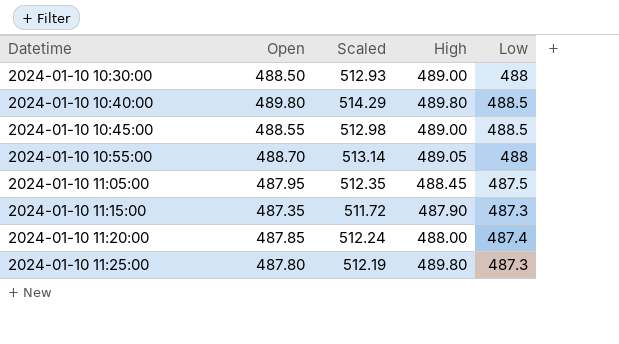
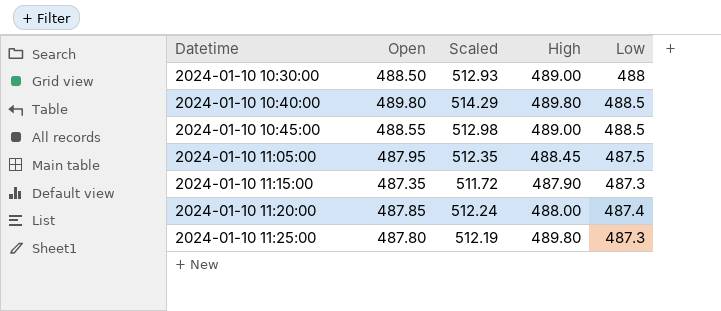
row 2024-01-10 10:55:00: 488.70 | 513.14 | 489.05 | 488 -> none

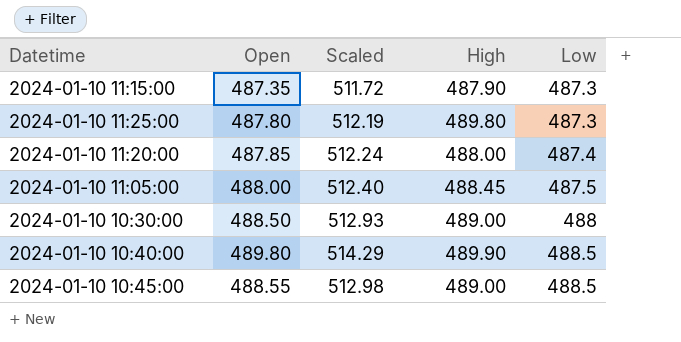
row order: Datetime ascending -> Low ascending
2024-01-10 11:05:00 | Open: 487.95 -> 488.00
2024-01-10 11:05:00 | Scaled: 512.35 -> 512.40
2024-01-10 10:40:00 | High: 489.80 -> 489.90

